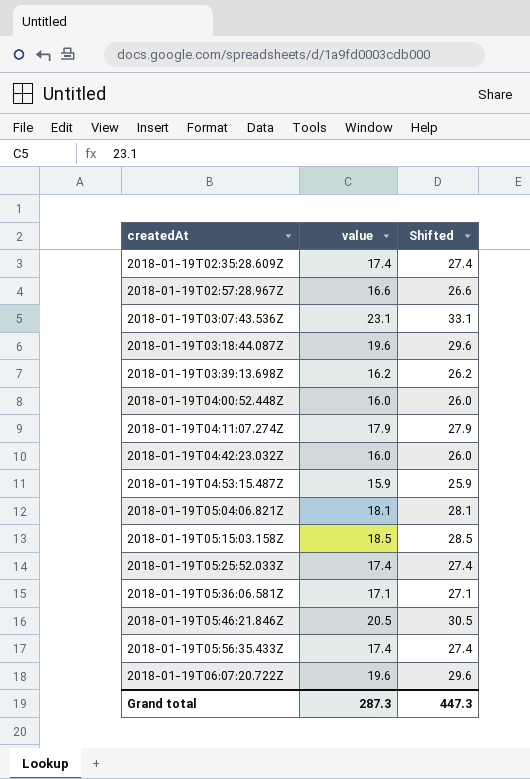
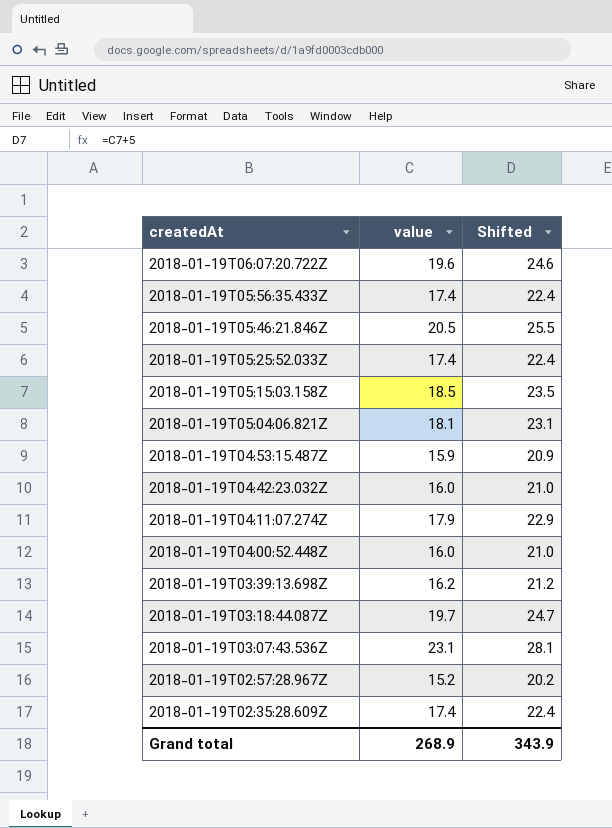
row order: createdAt ascending -> createdAt descending
column Shifted | formula: [value] + 10 -> [value] + 5
row 2018-01-19T05:36:06.581Z: 17.1 | 27.1 -> none
2018-01-19T03:18:44.087Z | value: 19.6 -> 19.7
2018-01-19T02:57:28.967Z | value: 16.6 -> 15.2
Grand total | value: 287.3 -> 268.9
Grand total | Shifted: 447.3 -> 343.9

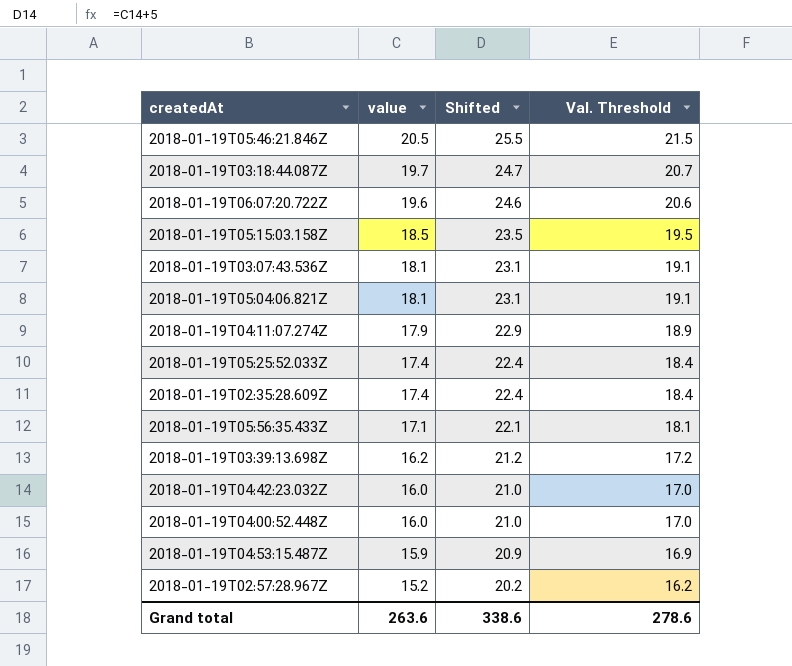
row order: createdAt descending -> value descending
column Val. Threshold | formula: none -> [value] + 1
2018-01-19T03:07:43.536Z | value: 23.1 -> 18.1
2018-01-19T03:07:43.536Z | Shifted: 28.1 -> 23.1
2018-01-19T05:56:35.433Z | value: 17.4 -> 17.1
2018-01-19T05:56:35.433Z | Shifted: 22.4 -> 22.1
Grand total | value: 268.9 -> 263.6
Grand total | Shifted: 343.9 -> 338.6

